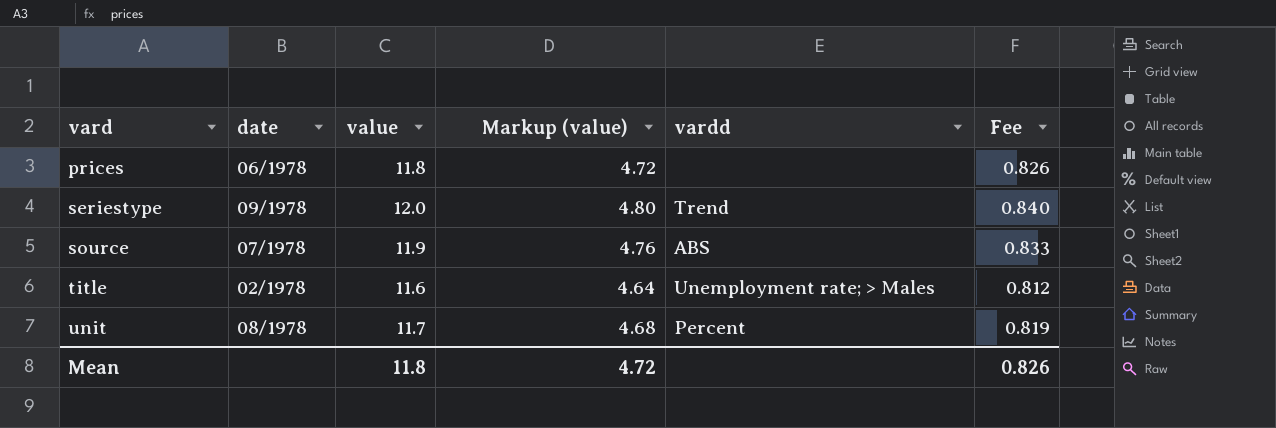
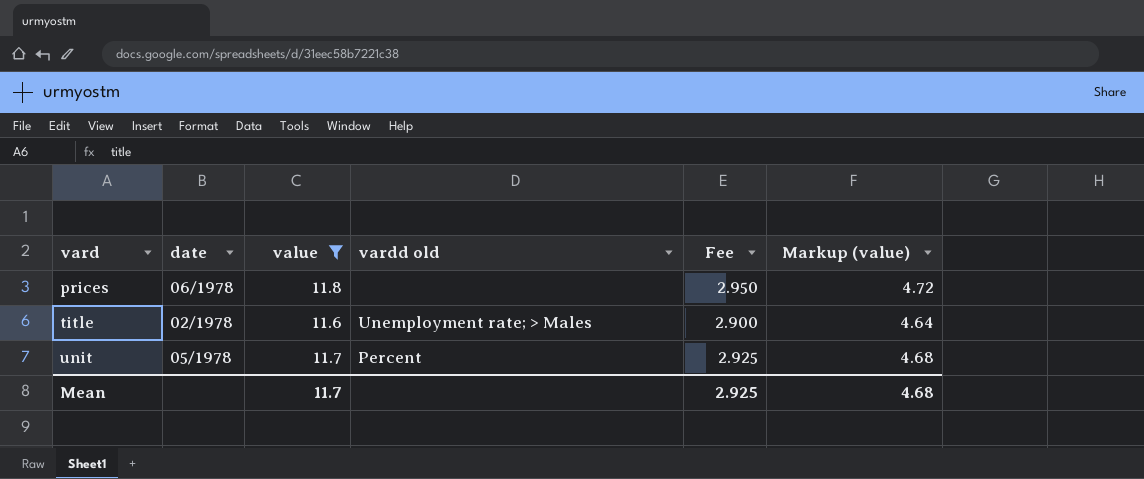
filter: none -> value <= 11.8
column name: vardd -> vardd old
column Fee | formula: [value] * 0.07 -> [value] * 0.25
column Markup (value) | position: 4 -> 6
unit | date: 08/1978 -> 05/1978
Mean | value: 11.8 -> 11.7
Mean | Fee: 0.826 -> 2.925
Mean | Markup (value): 4.72 -> 4.68

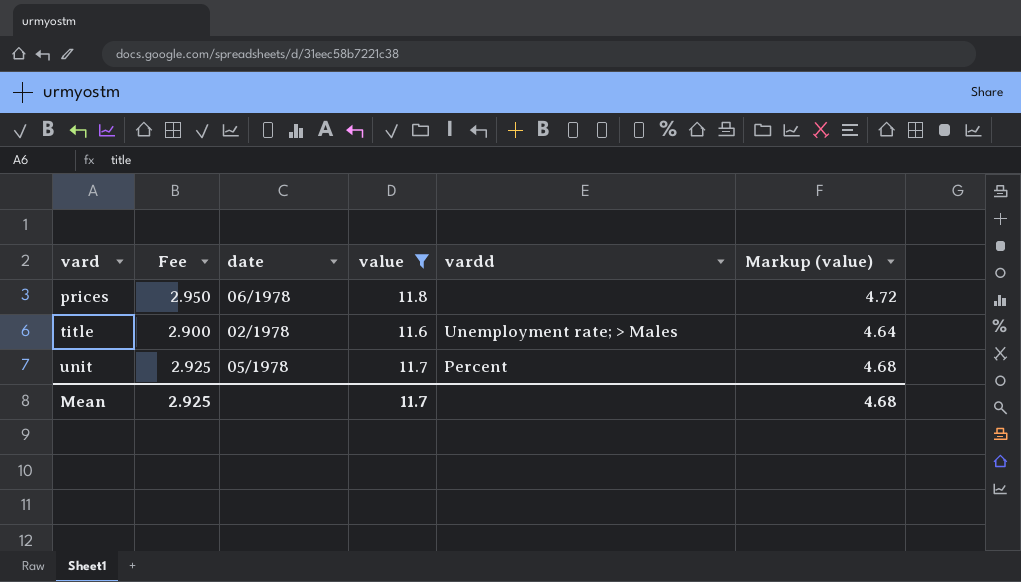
column Fee | position: 5 -> 2
column name: vardd old -> vardd

